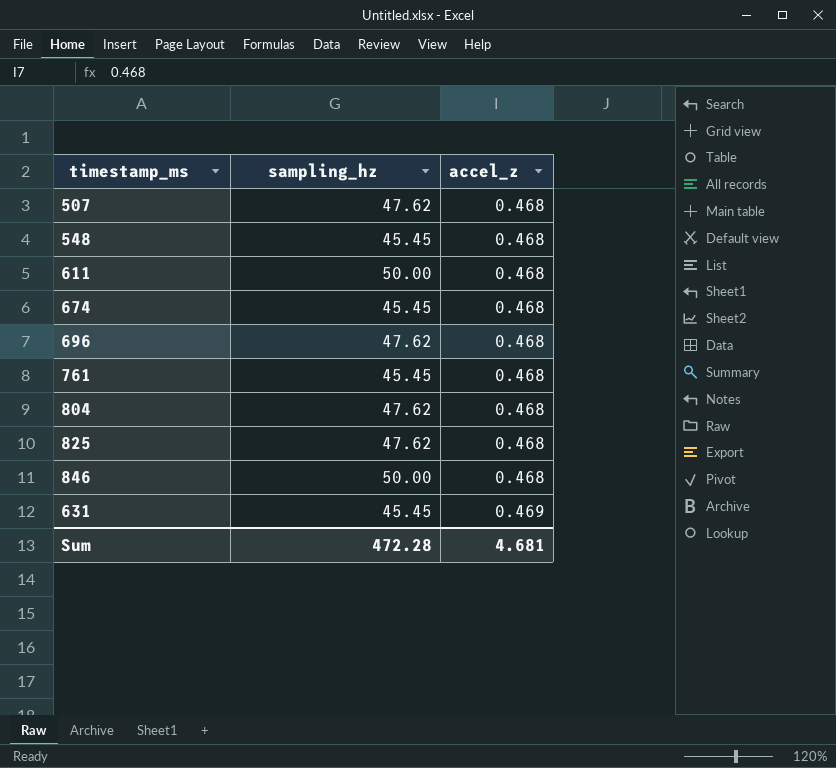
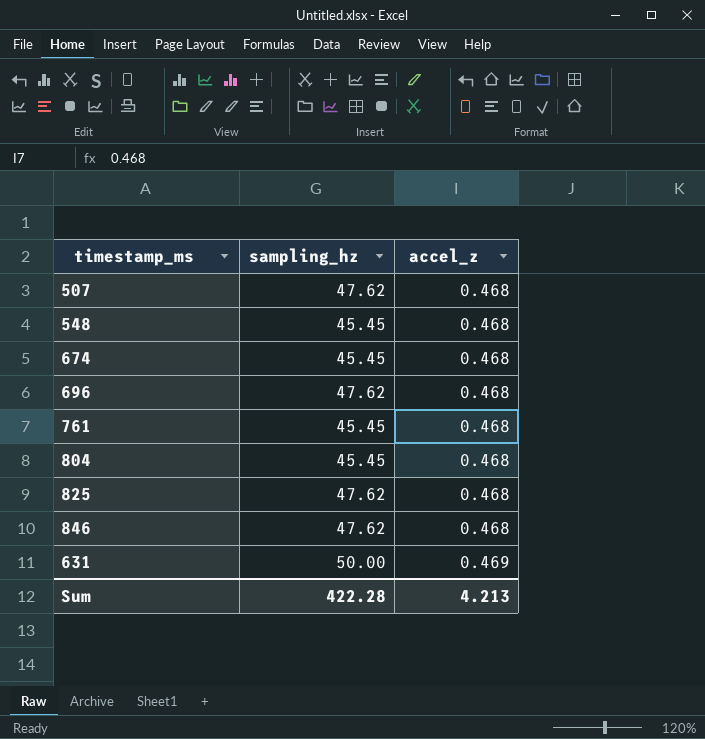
row 611: 50.00 | 0.468 -> none
804 | sampling_hz: 47.62 -> 45.45
846 | sampling_hz: 50.00 -> 47.62
631 | sampling_hz: 45.45 -> 50.00
Sum | sampling_hz: 472.28 -> 422.28
Sum | accel_z: 4.681 -> 4.213

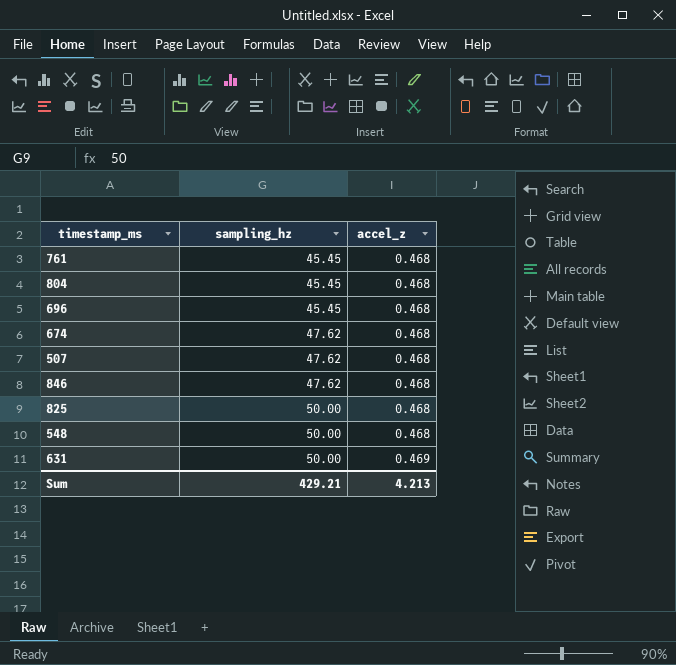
row order: accel_z ascending -> sampling_hz ascending
696 | sampling_hz: 47.62 -> 45.45
674 | sampling_hz: 45.45 -> 47.62
825 | sampling_hz: 47.62 -> 50.00
548 | sampling_hz: 45.45 -> 50.00
Sum | sampling_hz: 422.28 -> 429.21

